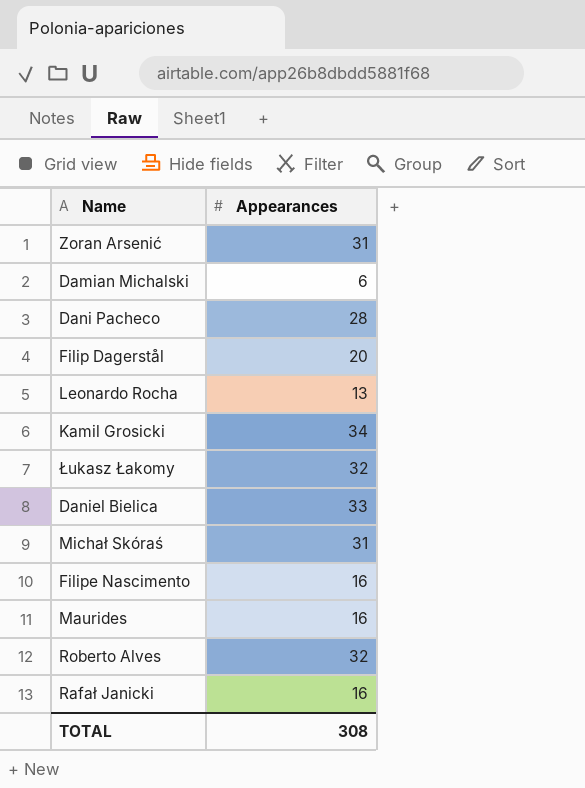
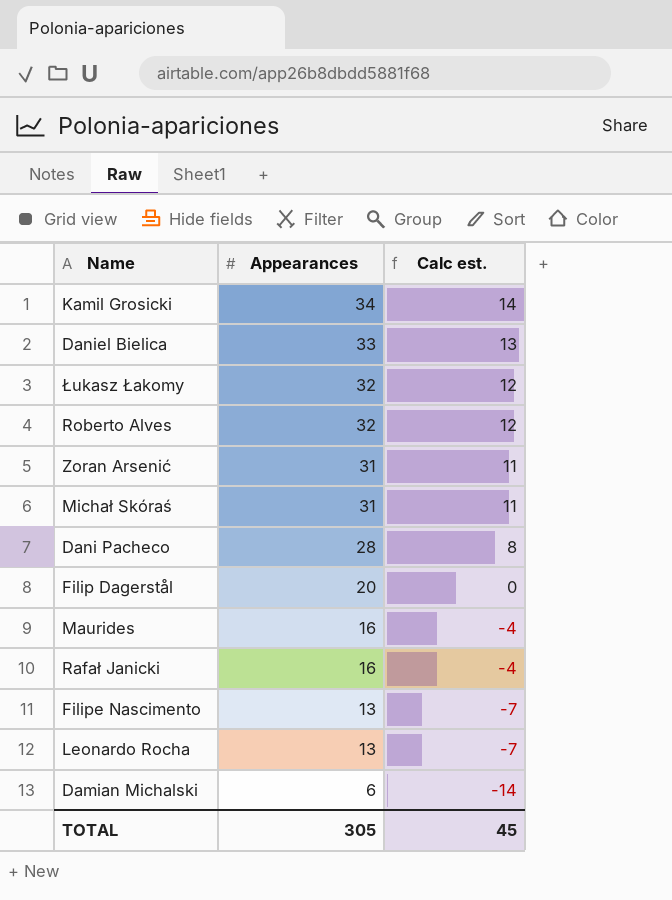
row order: none -> Appearances descending
column Calc est. | formula: none -> [Appearances] - 20
Filipe Nascimento | Appearances: 16 -> 13
TOTAL | Appearances: 308 -> 305

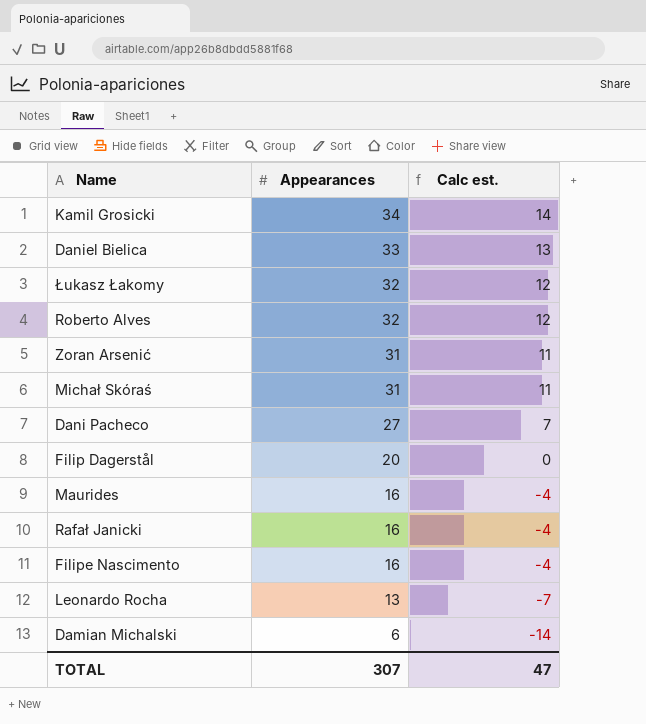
Dani Pacheco | Appearances: 28 -> 27
Dani Pacheco | Calc est.: 8 -> 7
Filipe Nascimento | Appearances: 13 -> 16
Filipe Nascimento | Calc est.: -7 -> -4
TOTAL | Appearances: 305 -> 307
TOTAL | Calc est.: 45 -> 47

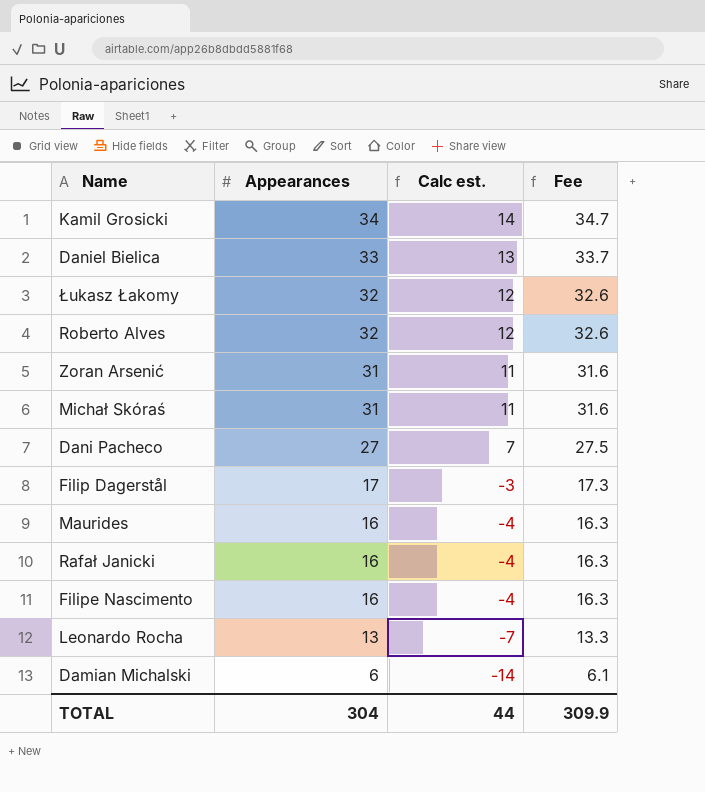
column Fee | formula: none -> [Appearances] * 1.02
Filip Dagerstål | Appearances: 20 -> 17
Filip Dagerstål | Calc est.: 0 -> -3
TOTAL | Appearances: 307 -> 304
TOTAL | Calc est.: 47 -> 44

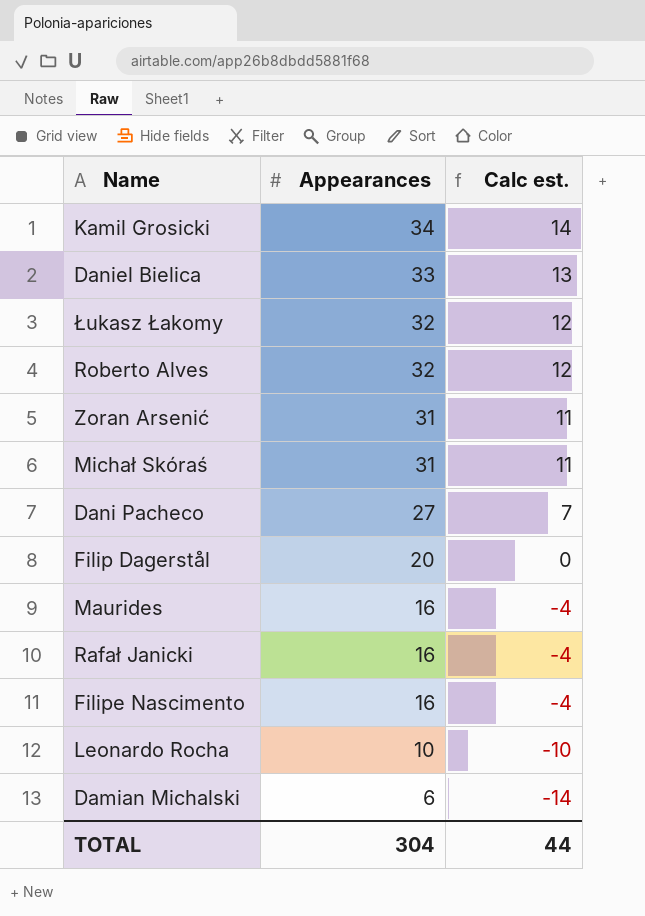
column Fee | formula: [Appearances] * 1.02 -> none
Filip Dagerstål | Appearances: 17 -> 20
Filip Dagerstål | Calc est.: -3 -> 0
Leonardo Rocha | Appearances: 13 -> 10
Leonardo Rocha | Calc est.: -7 -> -10

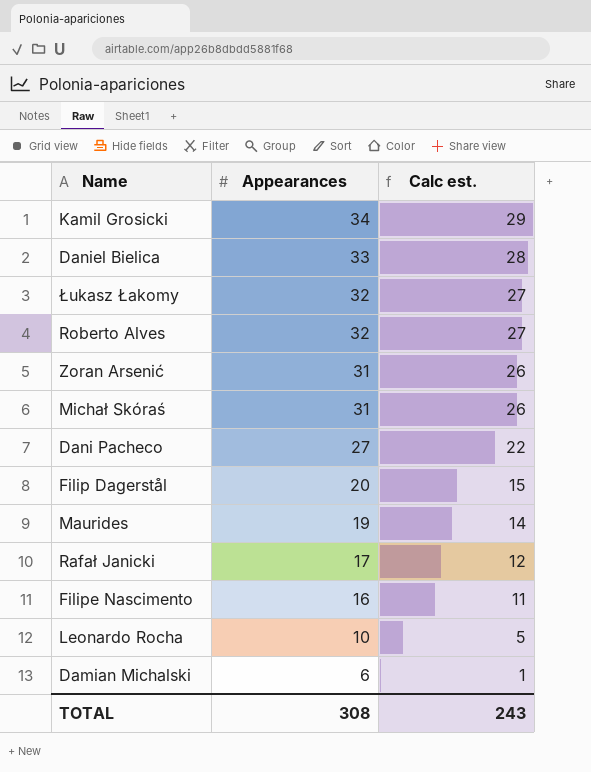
column Calc est. | formula: [Appearances] - 20 -> [Appearances] - 5
Maurides | Appearances: 16 -> 19
Rafał Janicki | Appearances: 16 -> 17
TOTAL | Appearances: 304 -> 308
TOTAL | Calc est.: 44 -> 243

